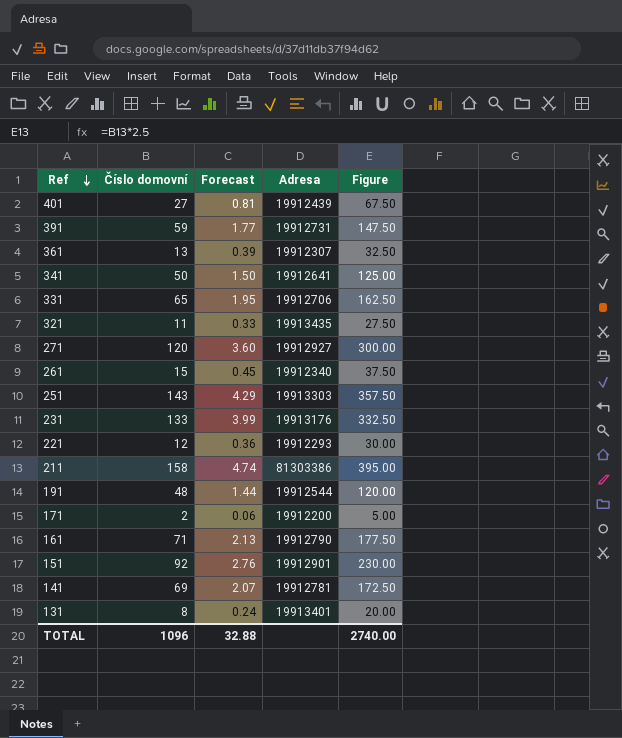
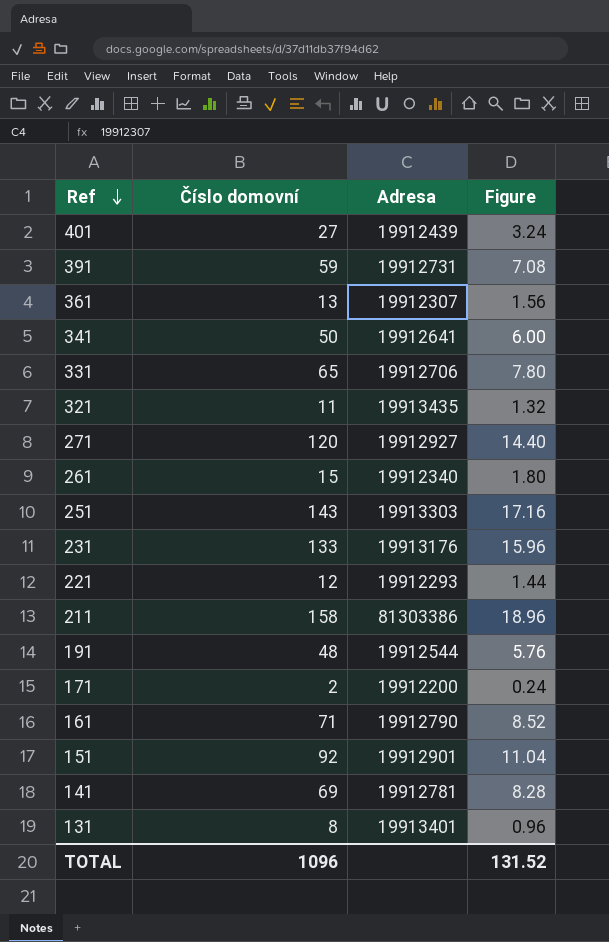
column Forecast | formula: [Číslo domovní] * 0.03 -> none
column Figure | formula: [Číslo domovní] * 2.5 -> [Číslo domovní] * 0.12
TOTAL | Figure: 2740.00 -> 131.52

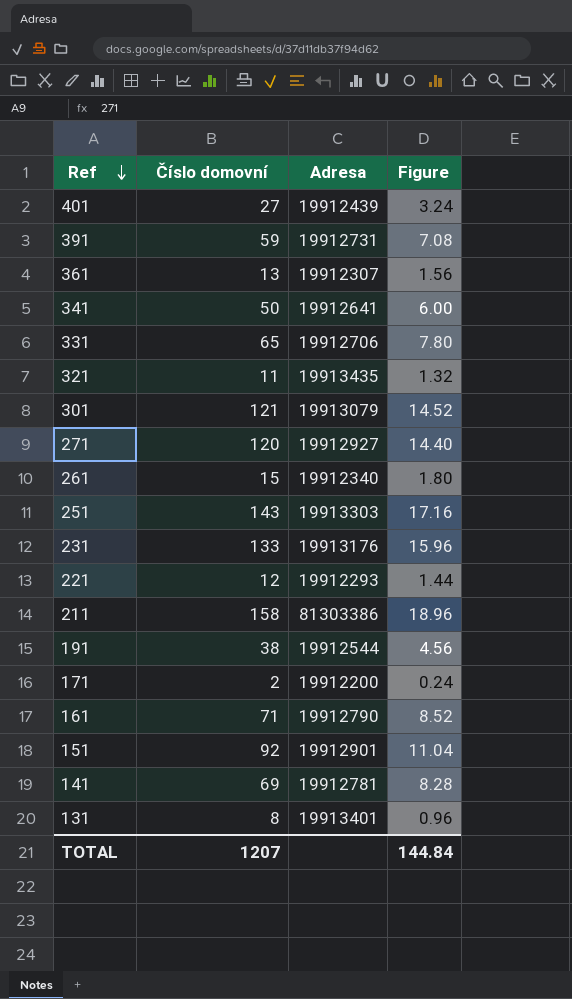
row 301: none -> 121 | 19913079 | 14.52
191 | Číslo domovní: 48 -> 38
191 | Figure: 5.76 -> 4.56
TOTAL | Číslo domovní: 1096 -> 1207
TOTAL | Figure: 131.52 -> 144.84

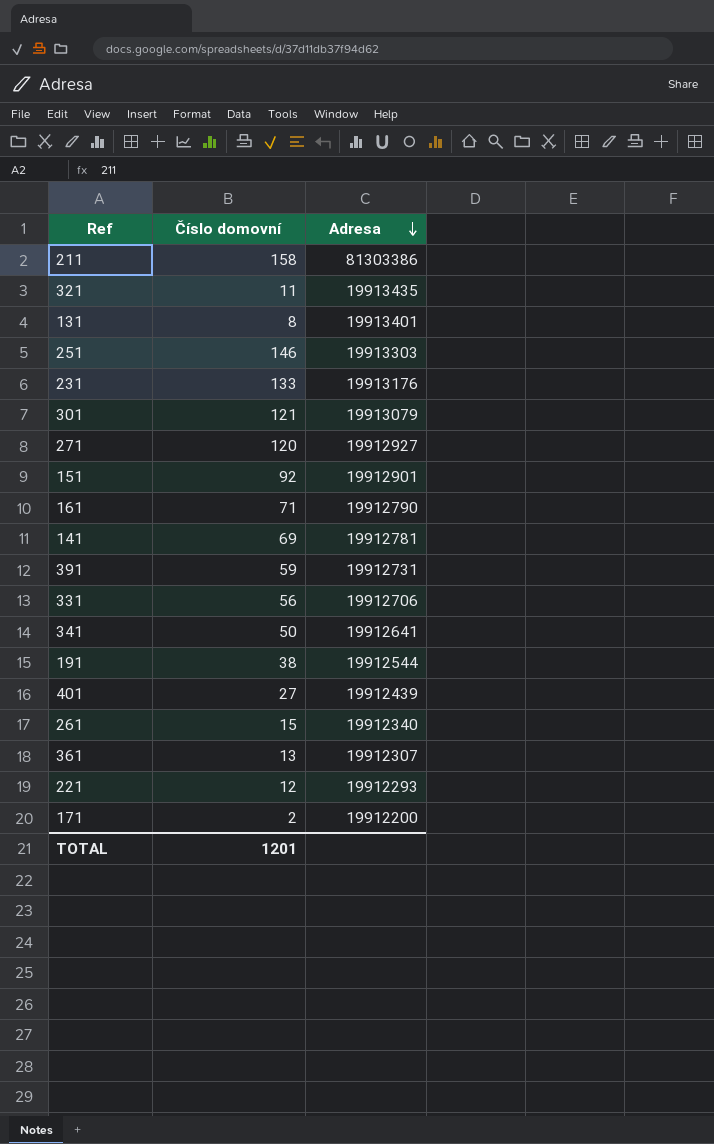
row order: Ref descending -> Adresa descending
column Figure | formula: [Číslo domovní] * 0.12 -> none
251 | Číslo domovní: 143 -> 146
331 | Číslo domovní: 65 -> 56
TOTAL | Číslo domovní: 1207 -> 1201

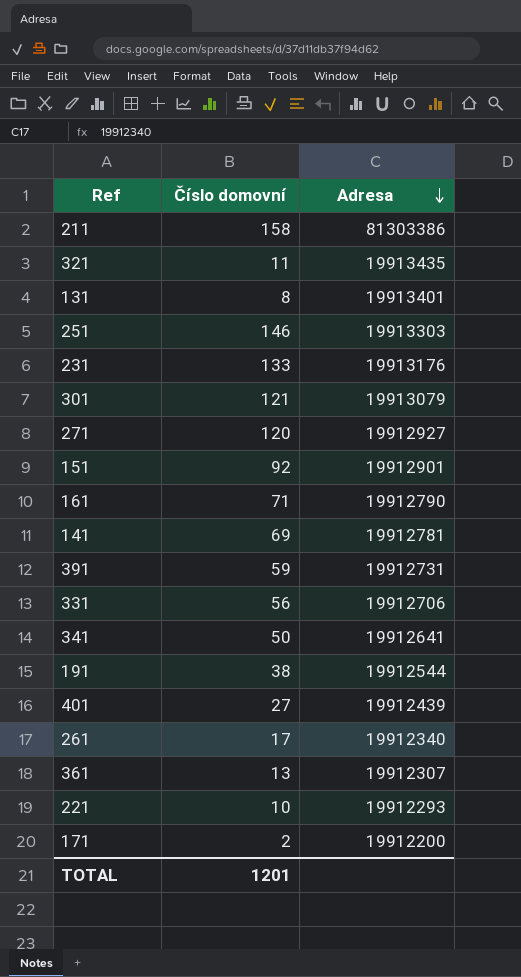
261 | Číslo domovní: 15 -> 17
221 | Číslo domovní: 12 -> 10

